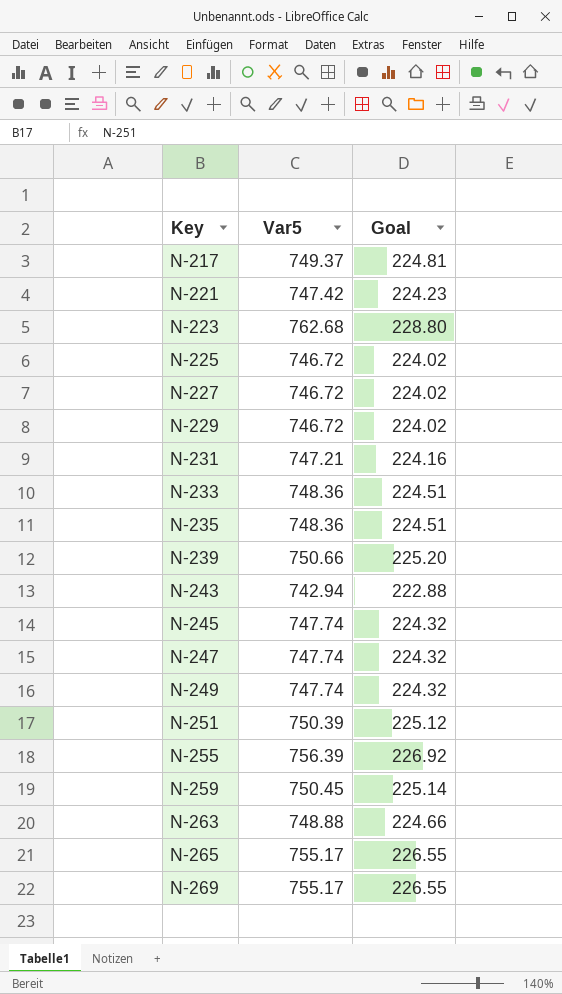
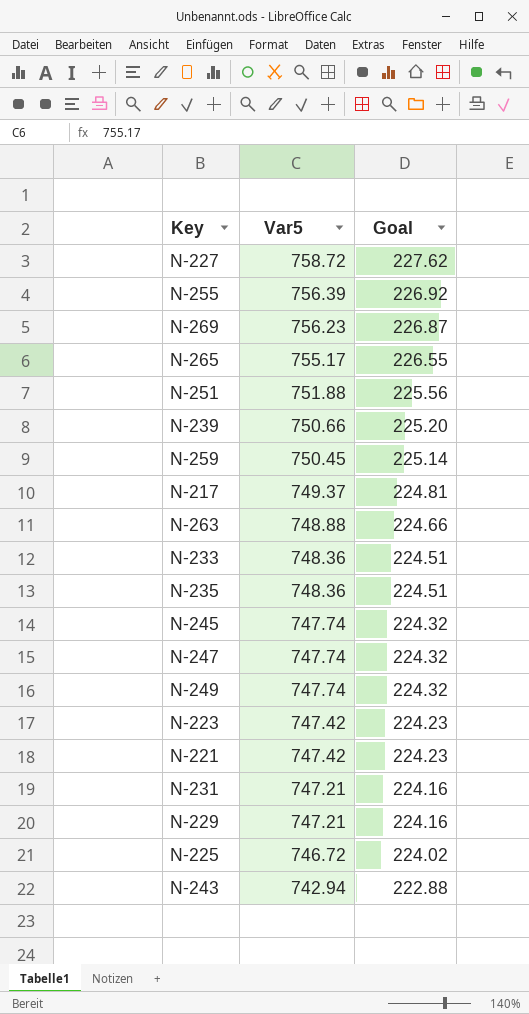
row order: Key ascending -> Var5 descending
N-227 | Var5: 746.72 -> 758.72
N-227 | Goal: 224.02 -> 227.62
N-269 | Var5: 755.17 -> 756.23
N-269 | Goal: 226.55 -> 226.87
N-251 | Var5: 750.39 -> 751.88
N-251 | Goal: 225.12 -> 225.56
N-223 | Var5: 762.68 -> 747.42
N-223 | Goal: 228.80 -> 224.23
N-229 | Var5: 746.72 -> 747.21
N-229 | Goal: 224.02 -> 224.16

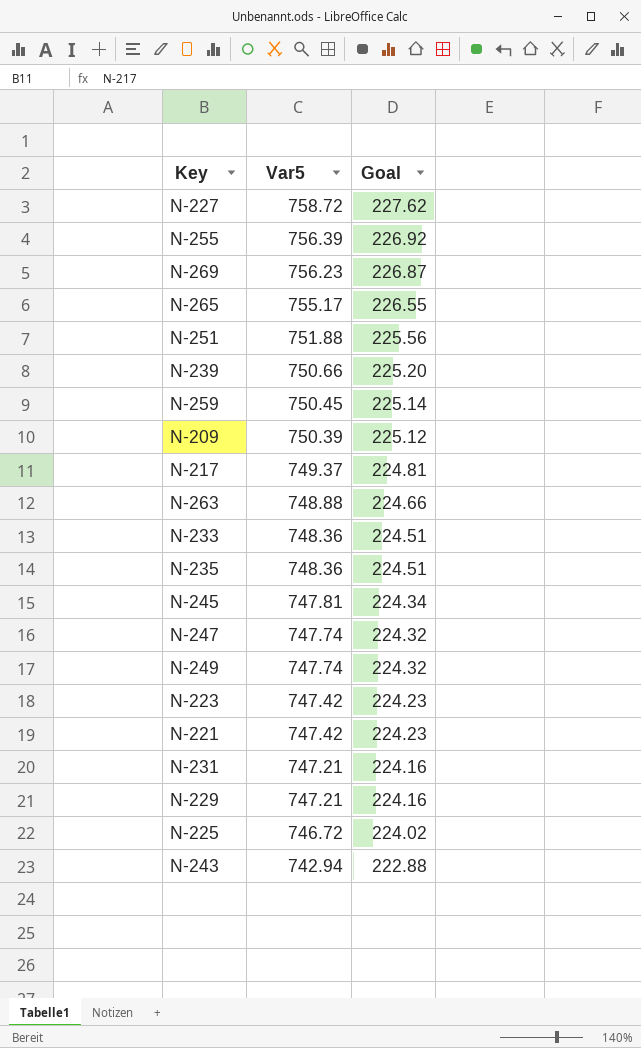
row N-209: none -> 750.39 | 225.12
N-245 | Var5: 747.74 -> 747.81
N-245 | Goal: 224.32 -> 224.34

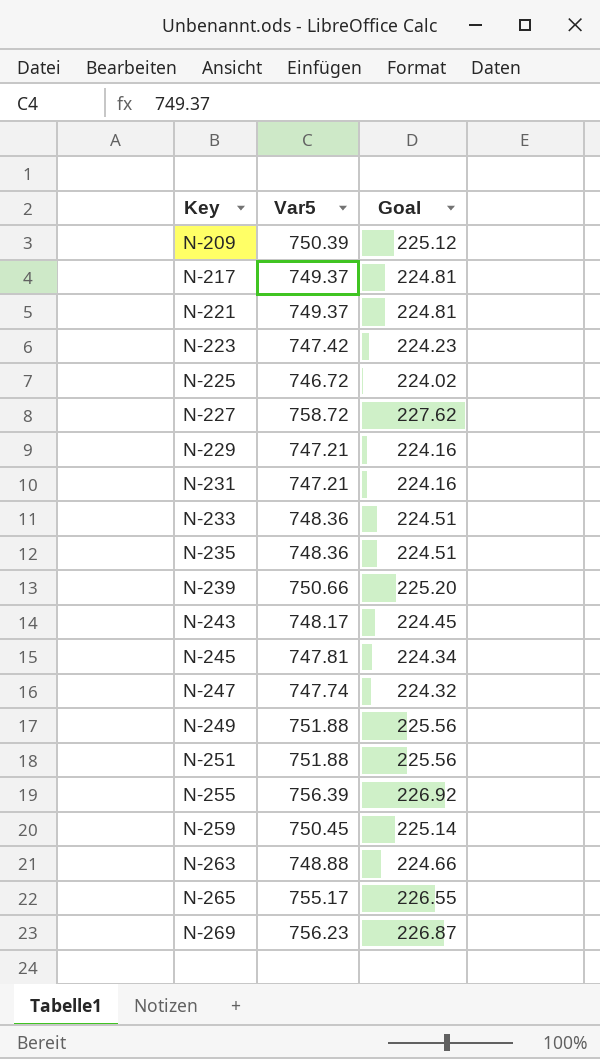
row order: Var5 descending -> Key ascending
N-221 | Var5: 747.42 -> 749.37
N-221 | Goal: 224.23 -> 224.81
N-243 | Var5: 742.94 -> 748.17
N-243 | Goal: 222.88 -> 224.45
N-249 | Var5: 747.74 -> 751.88
N-249 | Goal: 224.32 -> 225.56

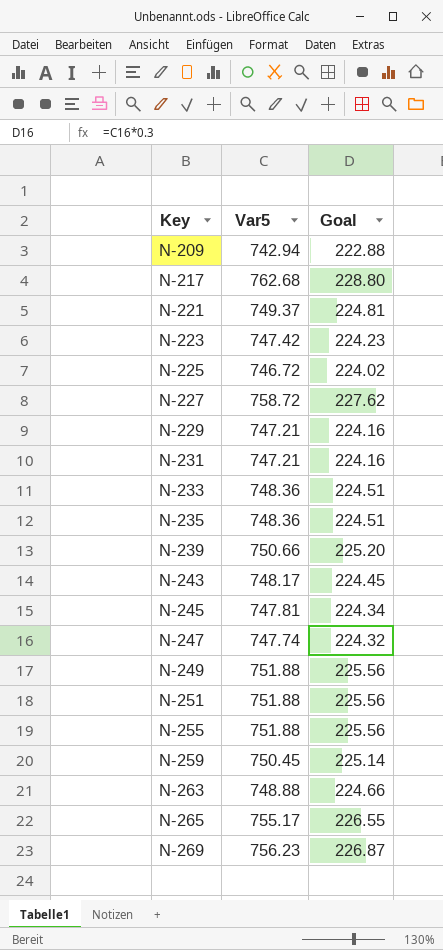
N-209 | Var5: 750.39 -> 742.94
N-209 | Goal: 225.12 -> 222.88
N-217 | Var5: 749.37 -> 762.68
N-217 | Goal: 224.81 -> 228.80
N-255 | Var5: 756.39 -> 751.88
N-255 | Goal: 226.92 -> 225.56

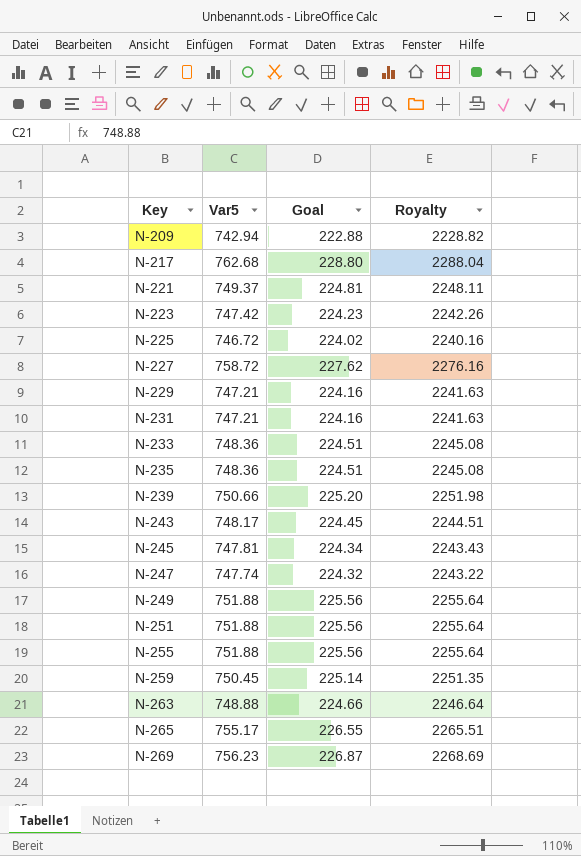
column Royalty | formula: none -> [Var5] * 3

